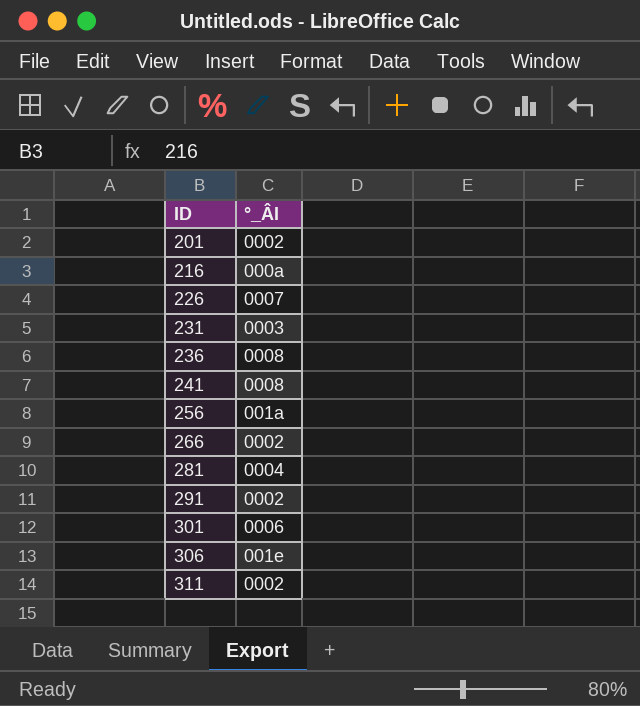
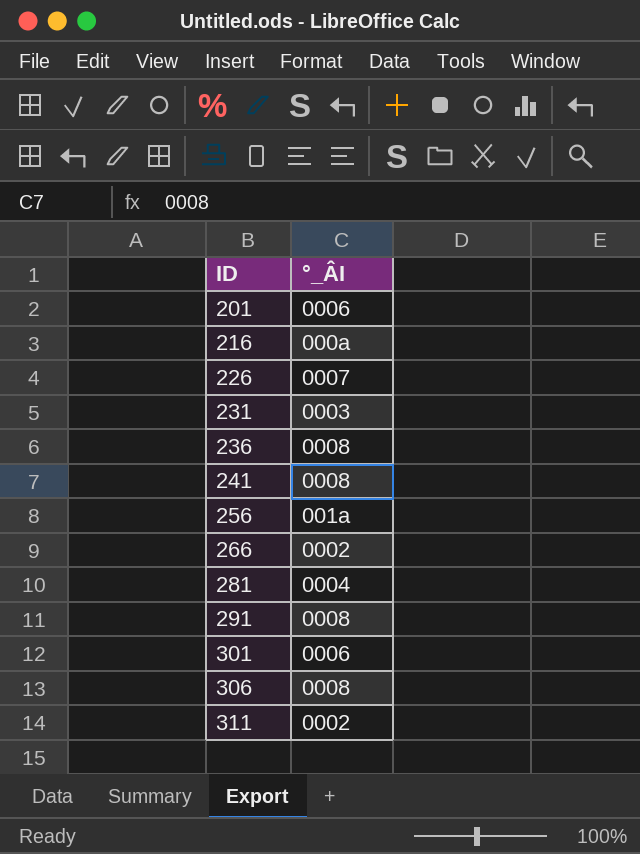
201 | °_ÂI: 0002 -> 0006
291 | °_ÂI: 0002 -> 0008
306 | °_ÂI: 001e -> 0008

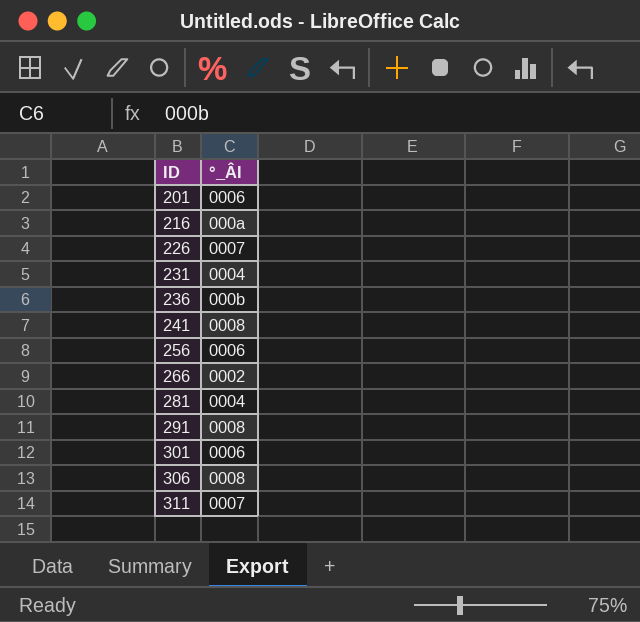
231 | °_ÂI: 0003 -> 0004
236 | °_ÂI: 0008 -> 000b
256 | °_ÂI: 001a -> 0006
311 | °_ÂI: 0002 -> 0007

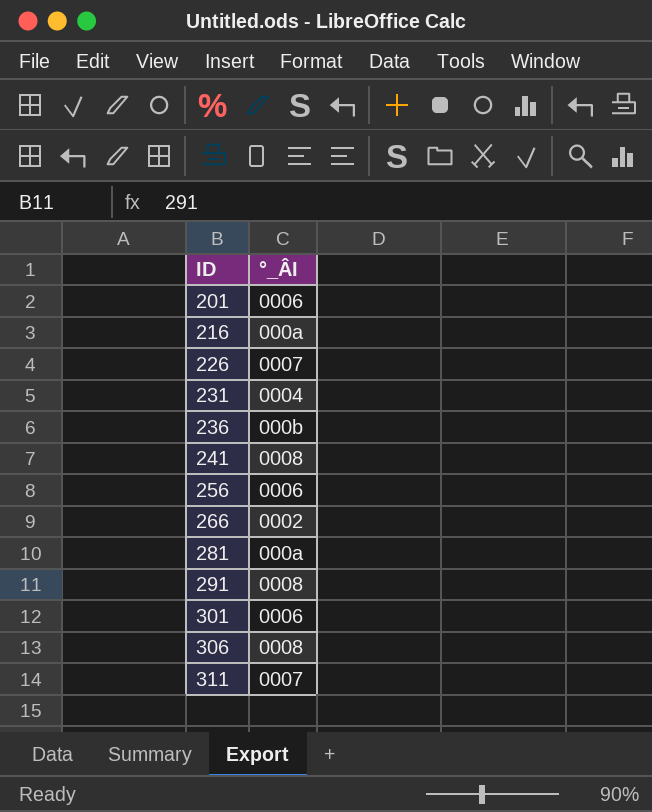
281 | °_ÂI: 0004 -> 000a

